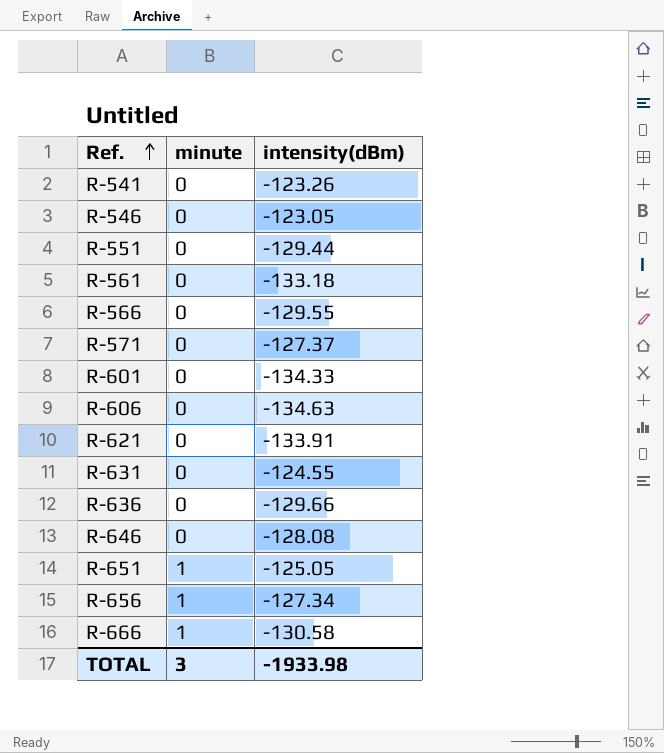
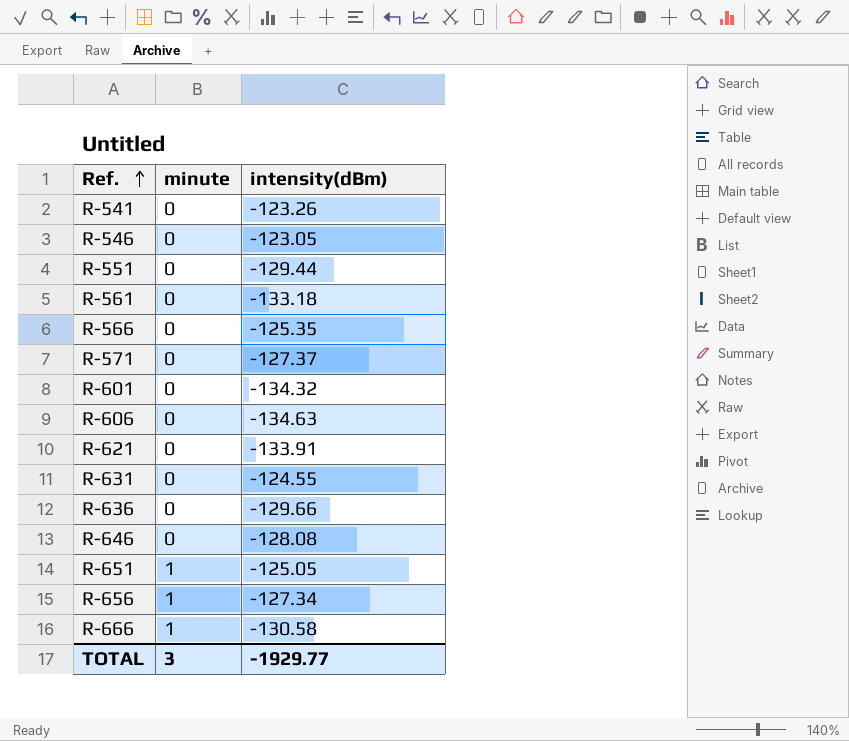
R-566 | intensity(dBm): -129.55 -> -125.35
R-601 | intensity(dBm): -134.33 -> -134.32
TOTAL | intensity(dBm): -1933.98 -> -1929.77

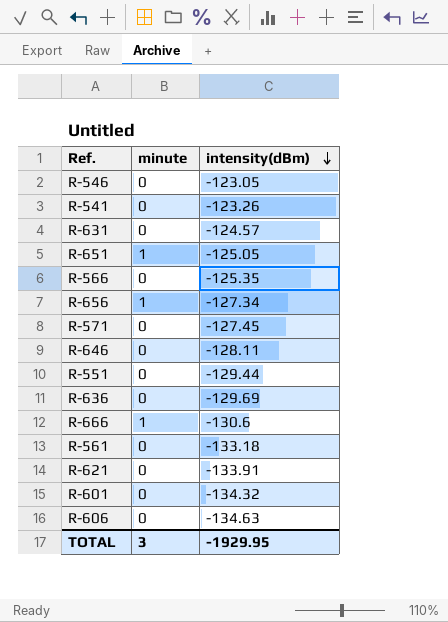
row order: Ref. ascending -> intensity(dBm) descending
R-631 | intensity(dBm): -124.55 -> -124.57
R-571 | intensity(dBm): -127.37 -> -127.45
R-646 | intensity(dBm): -128.08 -> -128.11
R-636 | intensity(dBm): -129.66 -> -129.69
R-666 | intensity(dBm): -130.58 -> -130.6
TOTAL | intensity(dBm): -1929.77 -> -1929.95

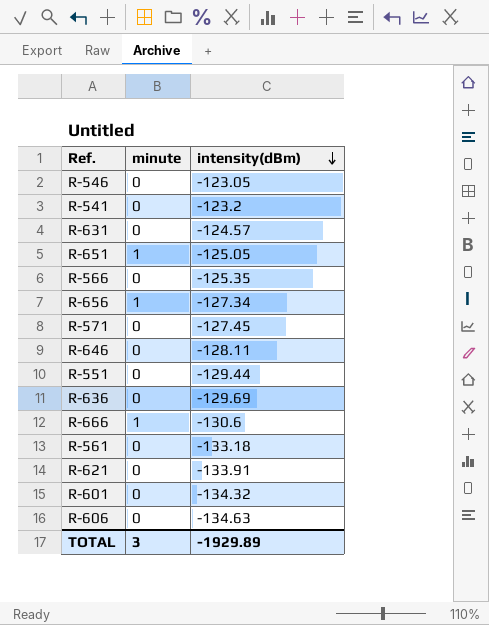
R-541 | intensity(dBm): -123.26 -> -123.2
TOTAL | intensity(dBm): -1929.95 -> -1929.89

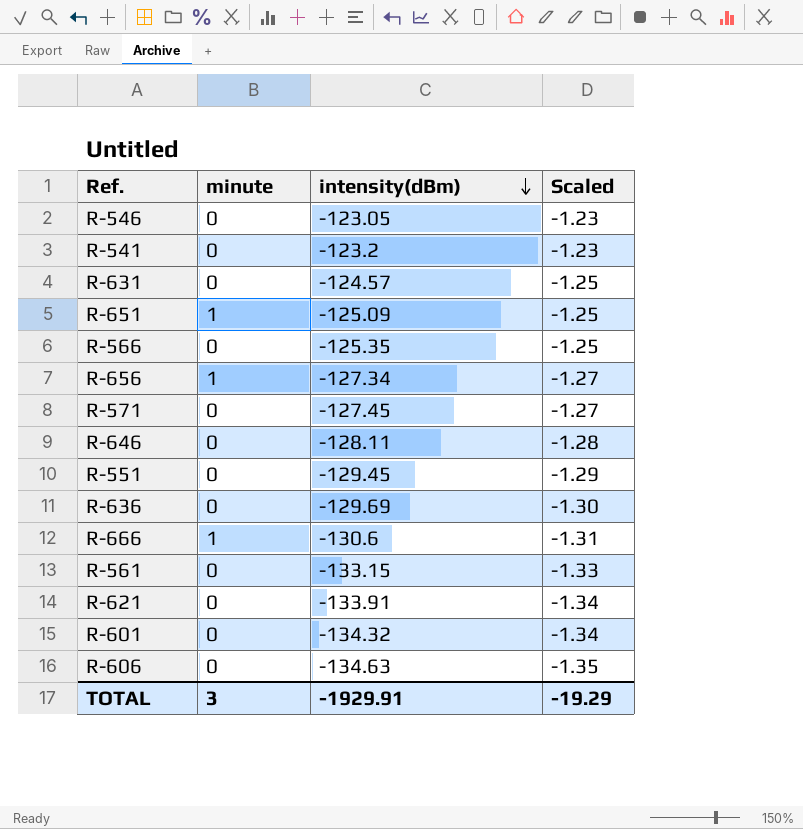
column Scaled | formula: none -> [intensity(dBm)] * 0.01
R-651 | intensity(dBm): -125.05 -> -125.09
R-551 | intensity(dBm): -129.44 -> -129.45
R-561 | intensity(dBm): -133.18 -> -133.15
TOTAL | intensity(dBm): -1929.89 -> -1929.91

